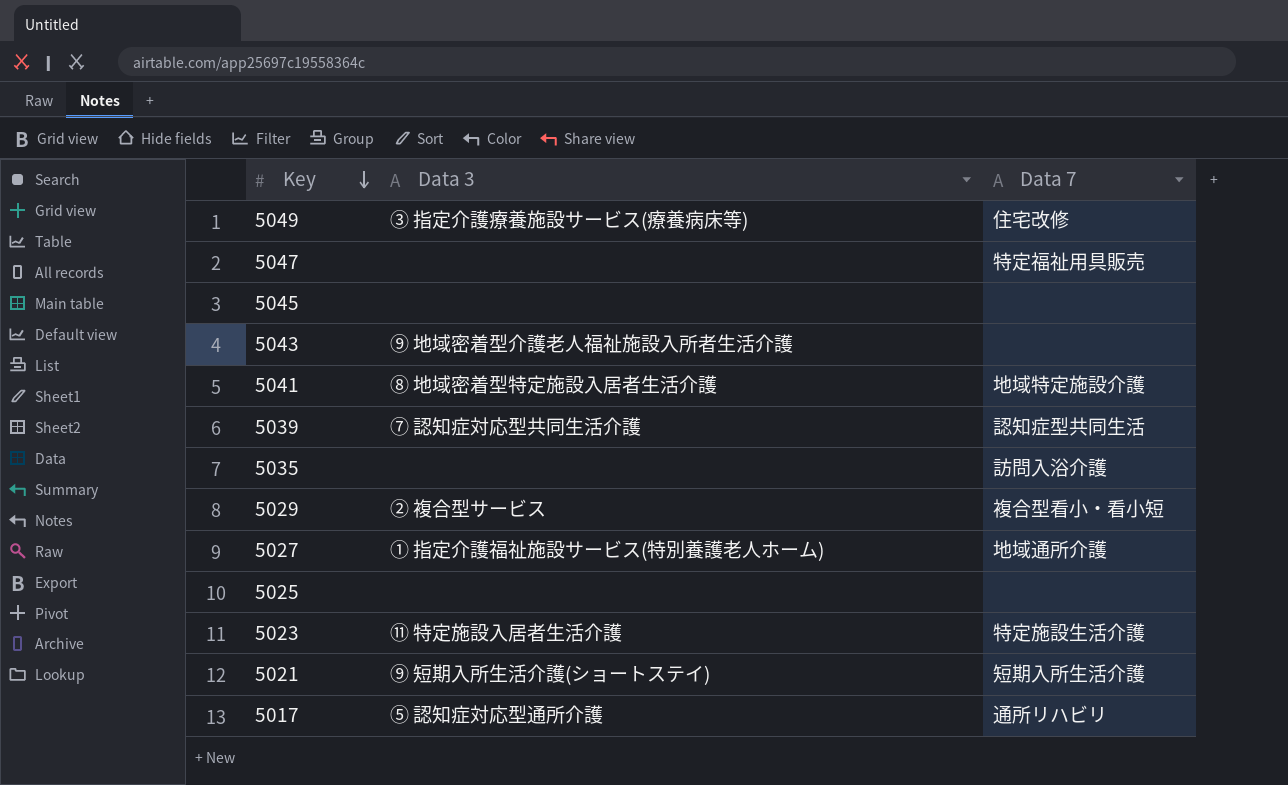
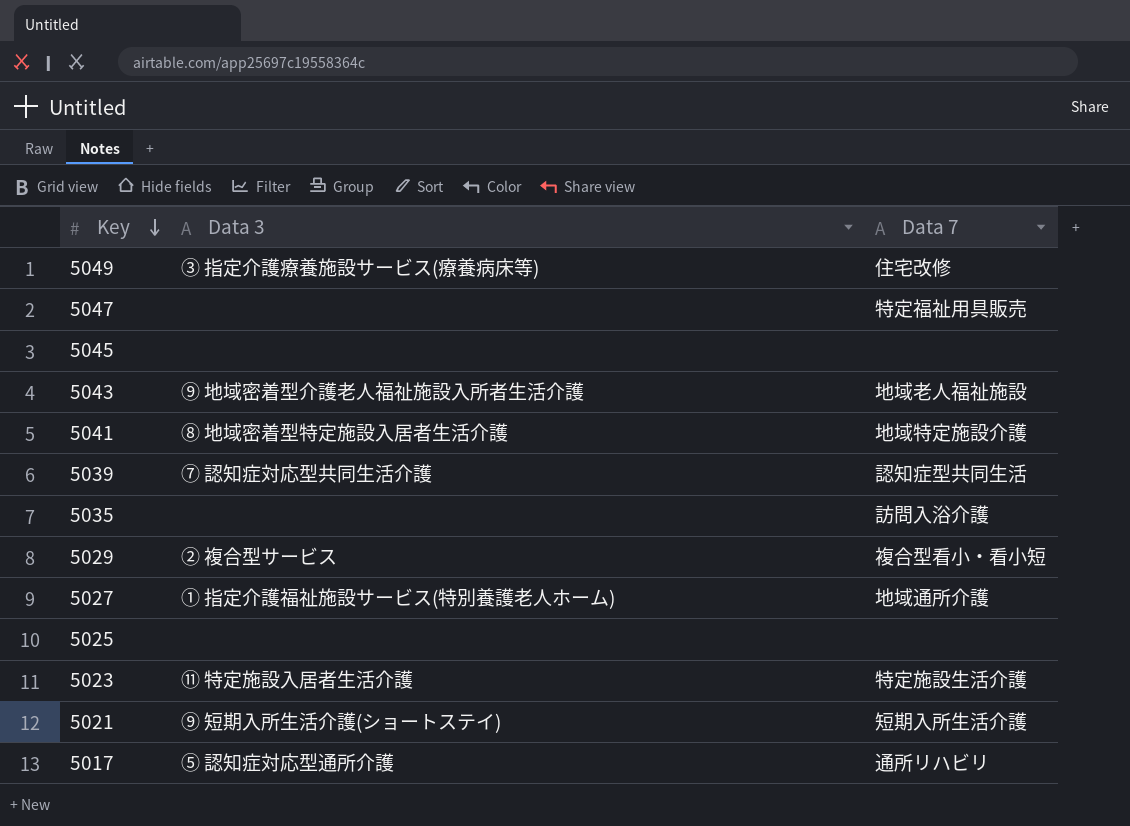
5043 | Data 7: none -> 地域老人福祉施設

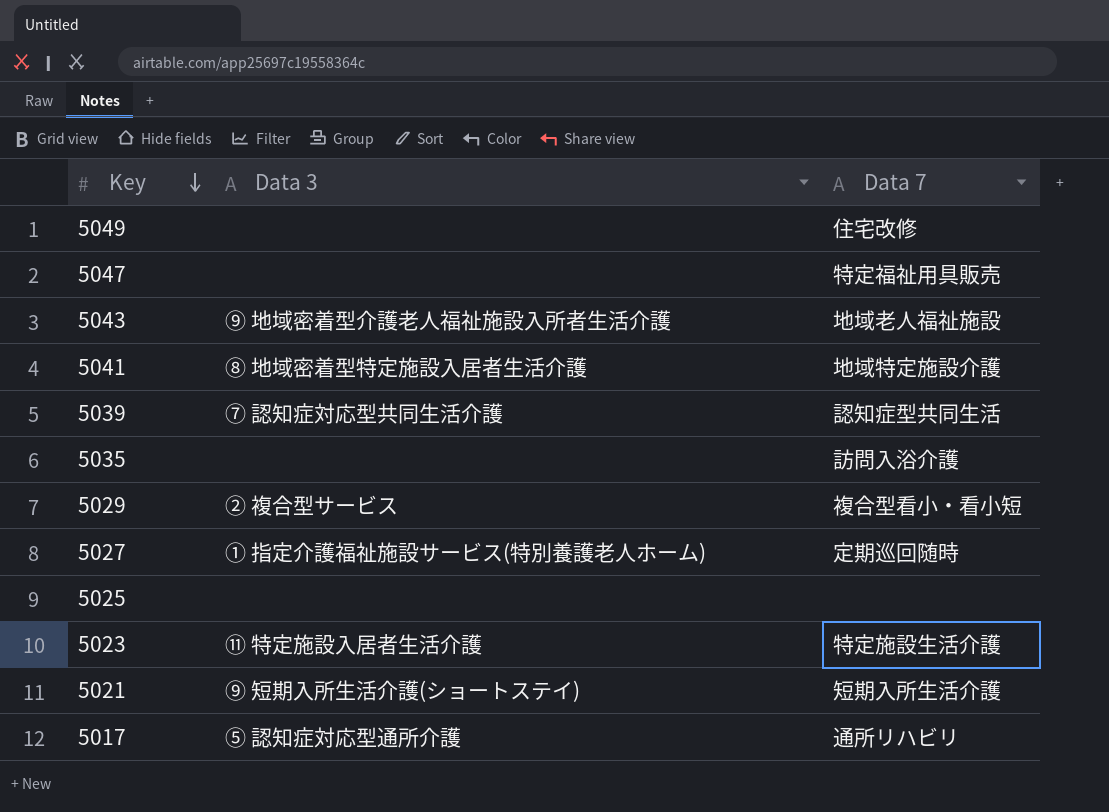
row 5045: none | none -> none
5049 | Data 3: ③ 指定介護療養施設サービス(療養病床等) -> none
5027 | Data 7: 地域通所介護 -> 定期巡回随時

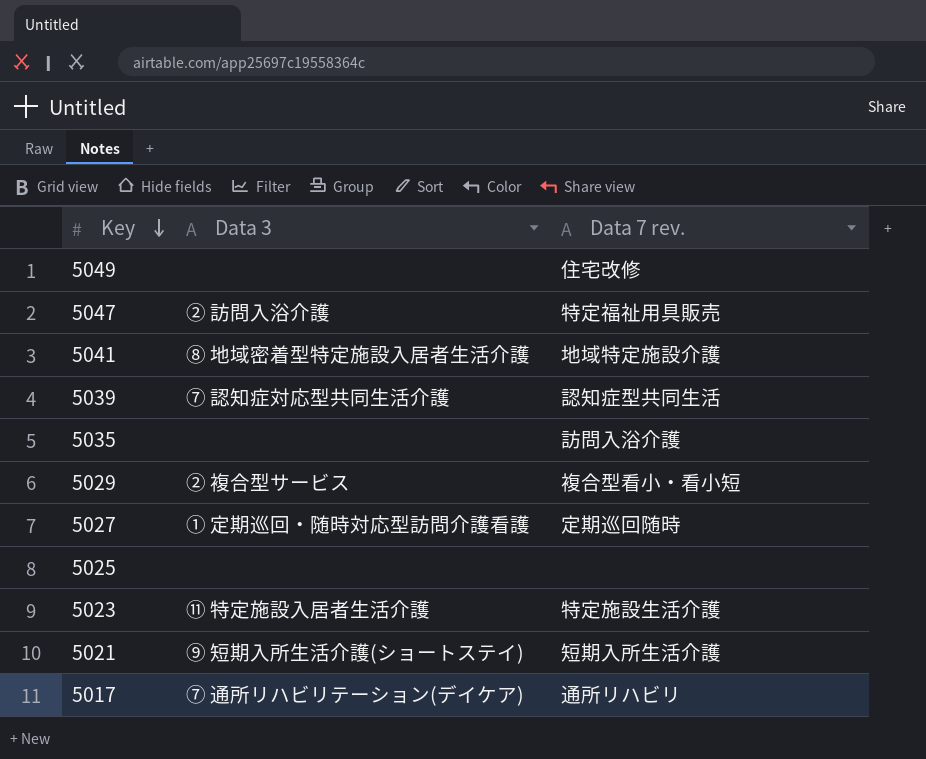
column name: Data 7 -> Data 7 rev.
row 5043: ⑨ 地域密着型介護老人福祉施設入所者生活介護 | 地域老人福祉施設 -> none
5047 | Data 3: none -> ② 訪問入浴介護
5027 | Data 3: ① 指定介護福祉施設サービス(特別養護老人ホーム) -> ① 定期巡回・随時対応型訪問介護看護
5017 | Data 3: ⑤ 認知症対応型通所介護 -> ⑦ 通所リハビリテーション(デイケア)

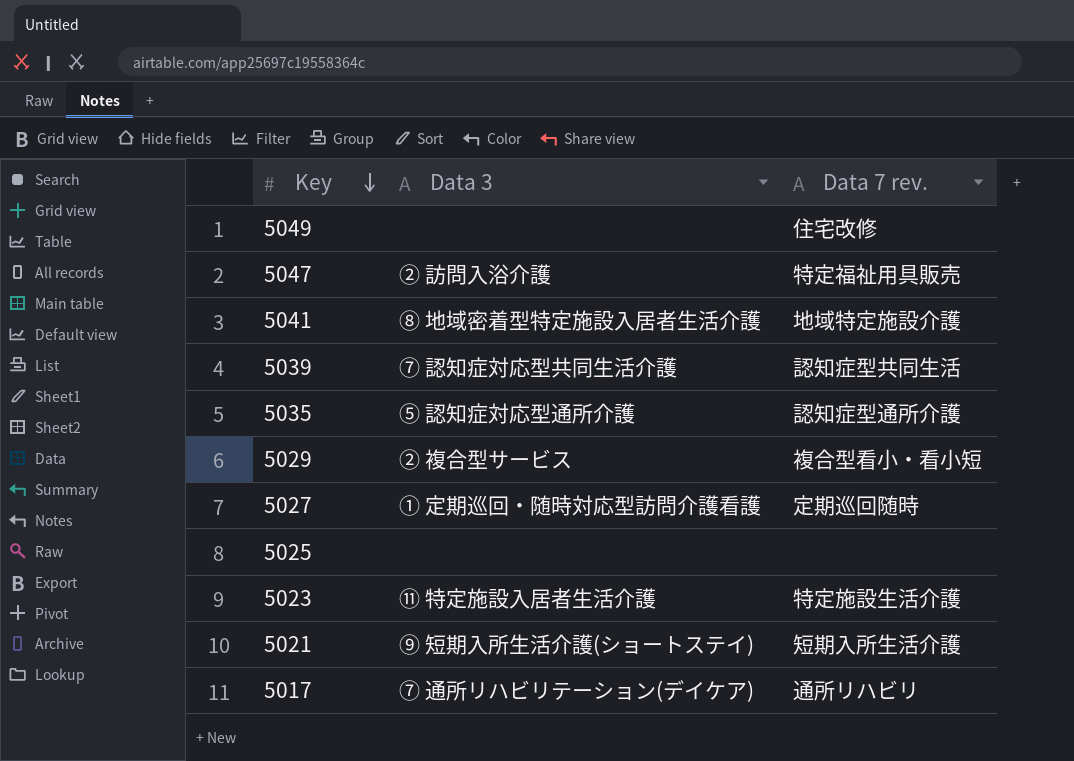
5035 | Data 3: none -> ⑤ 認知症対応型通所介護
5035 | Data 7 rev.: 訪問入浴介護 -> 認知症型通所介護

